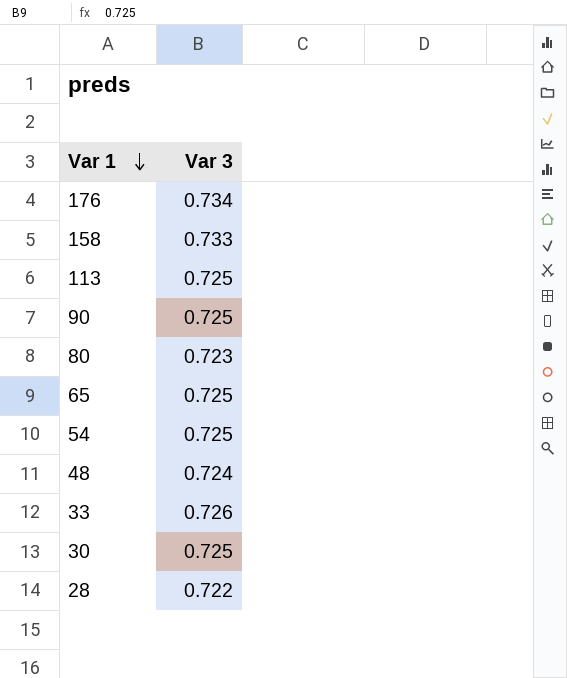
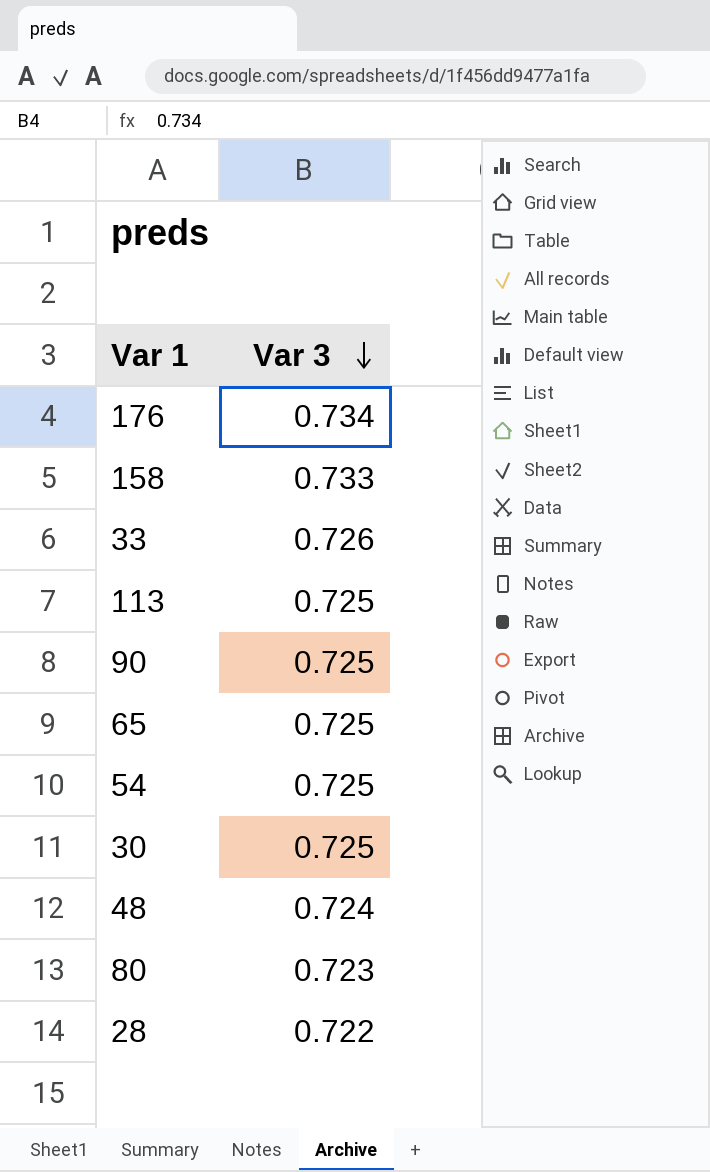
row order: Var 1 descending -> Var 3 descending

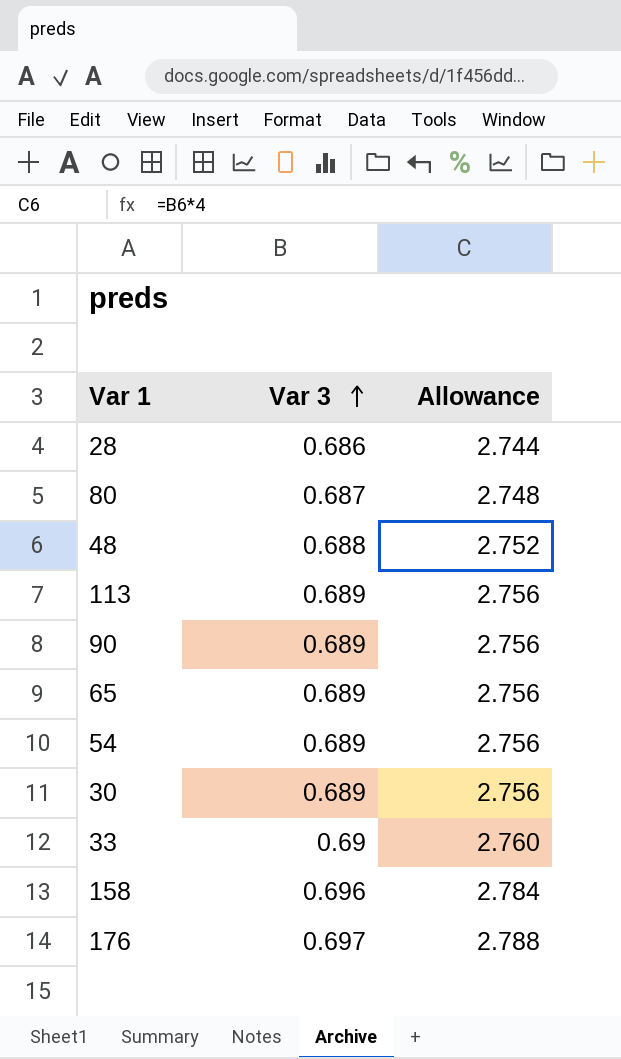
row order: Var 3 descending -> Var 3 ascending
column Allowance | formula: none -> [Var 3] * 4
28 | Var 3: 0.722 -> 0.686
80 | Var 3: 0.723 -> 0.687
48 | Var 3: 0.724 -> 0.688
113 | Var 3: 0.725 -> 0.689
90 | Var 3: 0.725 -> 0.689
65 | Var 3: 0.725 -> 0.689
54 | Var 3: 0.725 -> 0.689
30 | Var 3: 0.725 -> 0.689
33 | Var 3: 0.726 -> 0.69
158 | Var 3: 0.733 -> 0.696
176 | Var 3: 0.734 -> 0.697

